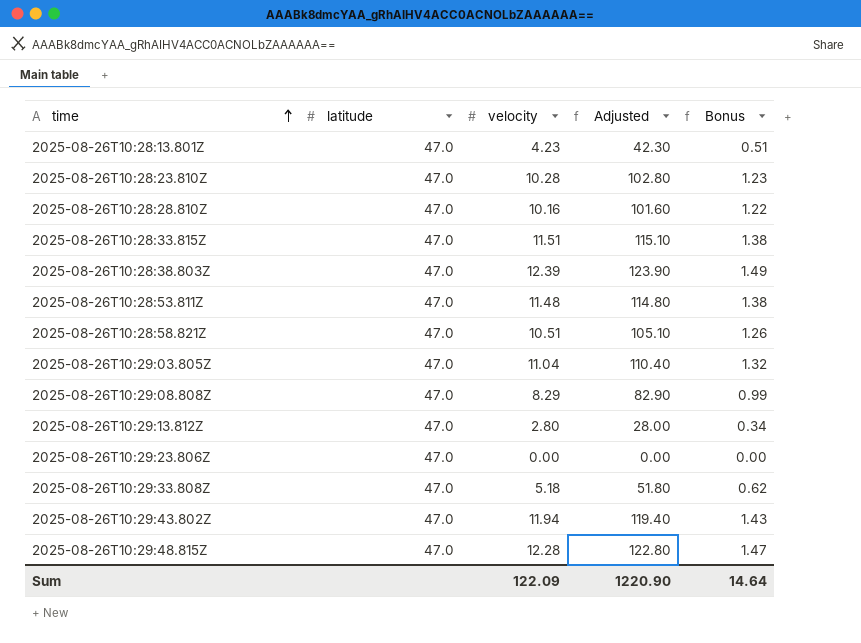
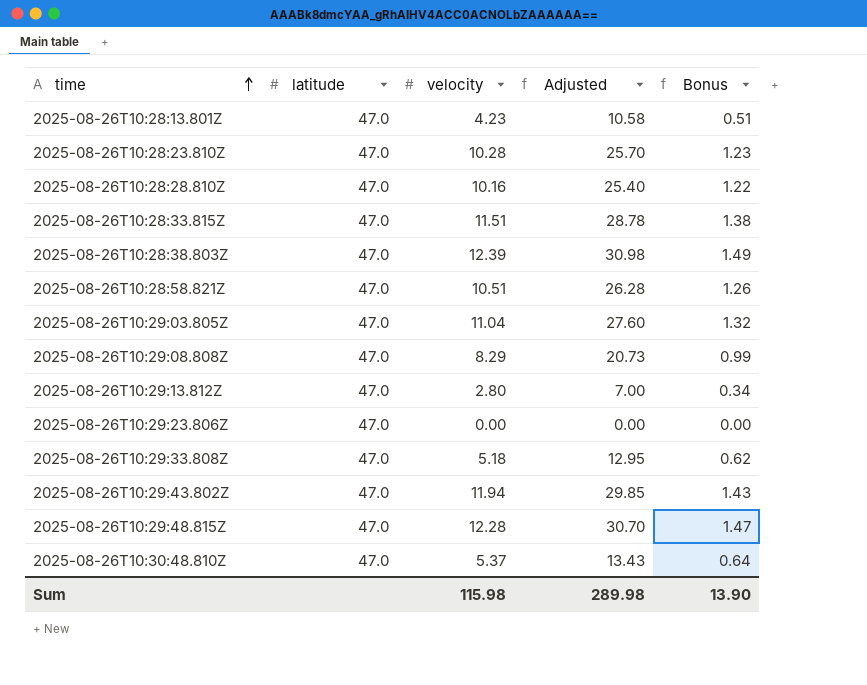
column Adjusted | formula: [velocity] * 10 -> [velocity] * 2.5
row 2025-08-26T10:28:53.811Z: 47.0 | 11.48 | 114.80 | 1.38 -> none
row 2025-08-26T10:30:48.810Z: none -> 47.0 | 5.37 | 13.43 | 0.64
Sum | velocity: 122.09 -> 115.98
Sum | Adjusted: 1220.90 -> 289.98
Sum | Bonus: 14.64 -> 13.90

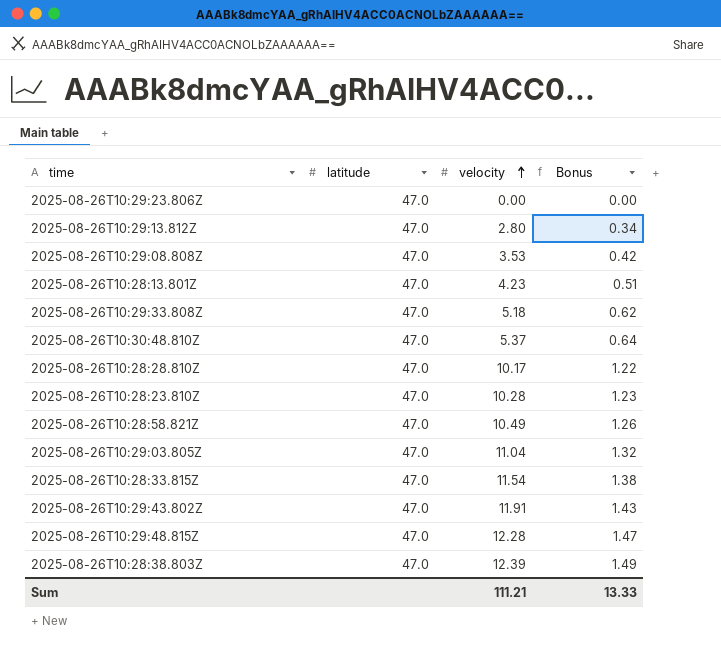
row order: time ascending -> velocity ascending
column Adjusted | formula: [velocity] * 2.5 -> none
2025-08-26T10:29:08.808Z | velocity: 8.29 -> 3.53
2025-08-26T10:29:08.808Z | Bonus: 0.99 -> 0.42
2025-08-26T10:28:28.810Z | velocity: 10.16 -> 10.17
2025-08-26T10:28:58.821Z | velocity: 10.51 -> 10.49
2025-08-26T10:28:33.815Z | velocity: 11.51 -> 11.54
2025-08-26T10:29:43.802Z | velocity: 11.94 -> 11.91
Sum | velocity: 115.98 -> 111.21
Sum | Bonus: 13.90 -> 13.33

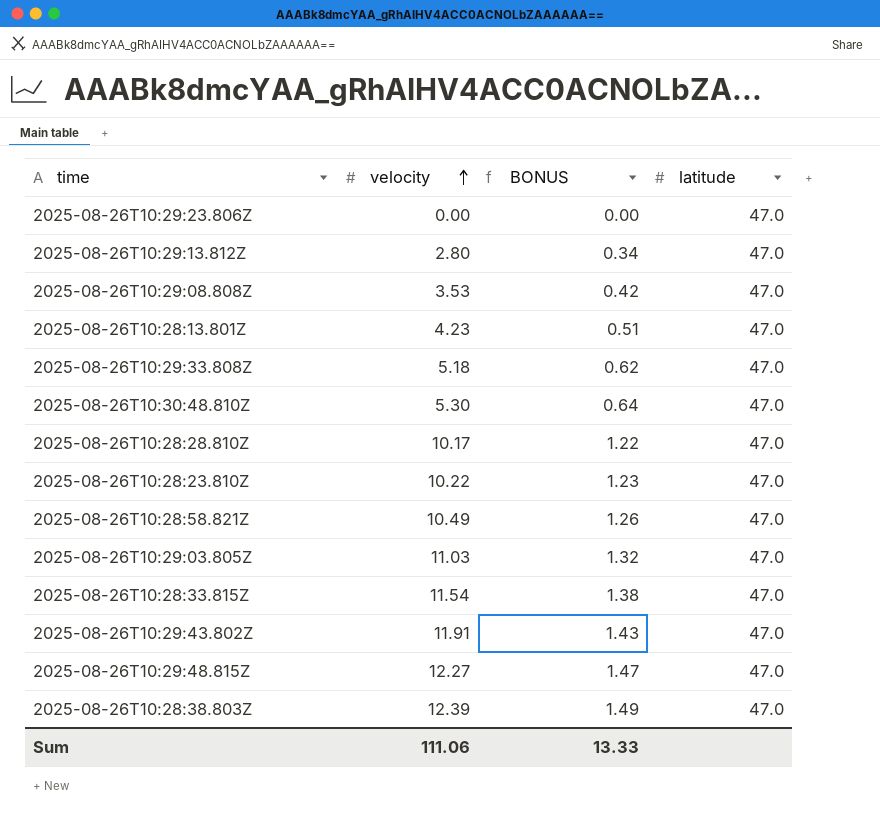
column name: Bonus -> BONUS
column latitude | position: 2 -> 4
2025-08-26T10:30:48.810Z | velocity: 5.37 -> 5.30
2025-08-26T10:28:23.810Z | velocity: 10.28 -> 10.22
2025-08-26T10:29:03.805Z | velocity: 11.04 -> 11.03
2025-08-26T10:29:48.815Z | velocity: 12.28 -> 12.27
Sum | velocity: 111.21 -> 111.06

